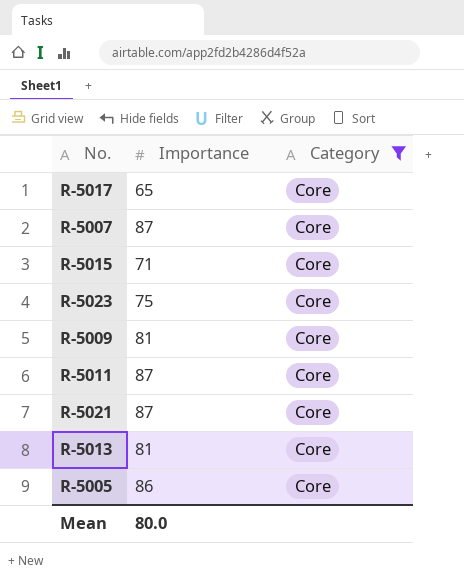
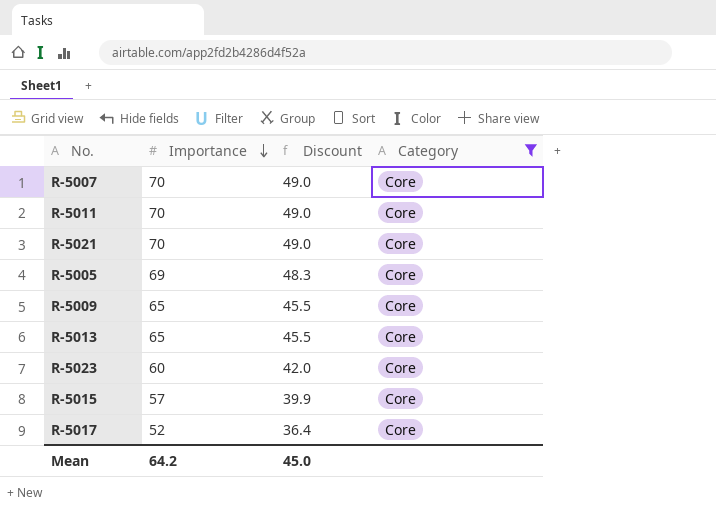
row order: none -> Importance descending
column Discount | formula: none -> [Importance] * 0.7
R-5007 | Importance: 87 -> 70
R-5011 | Importance: 87 -> 70
R-5021 | Importance: 87 -> 70
R-5005 | Importance: 86 -> 69
R-5009 | Importance: 81 -> 65
R-5013 | Importance: 81 -> 65
R-5023 | Importance: 75 -> 60
R-5015 | Importance: 71 -> 57
R-5017 | Importance: 65 -> 52
Mean | Importance: 80.0 -> 64.2

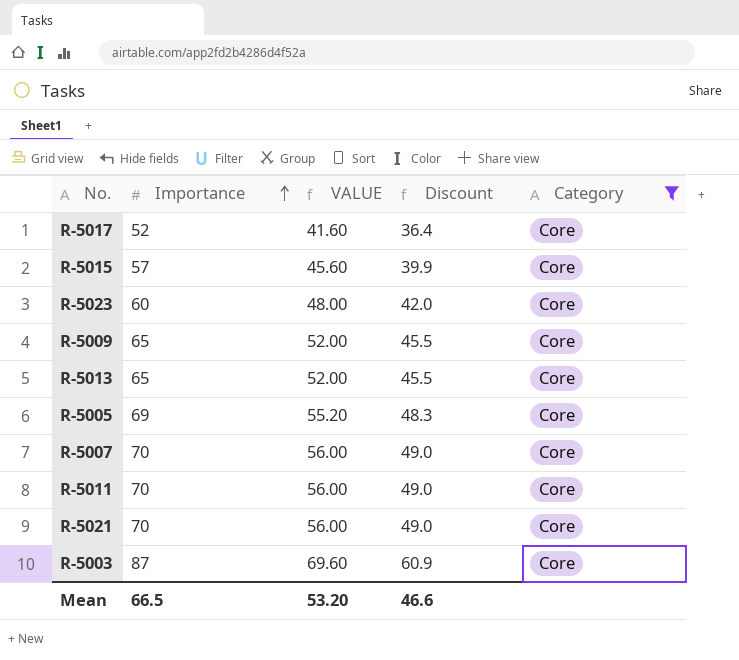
row order: Importance descending -> Importance ascending
column VALUE | formula: none -> [Importance] * 0.8
row R-5003: none -> 87 | 69.60 | 60.9 | Core
Mean | Importance: 64.2 -> 66.5
Mean | Discount: 45.0 -> 46.6

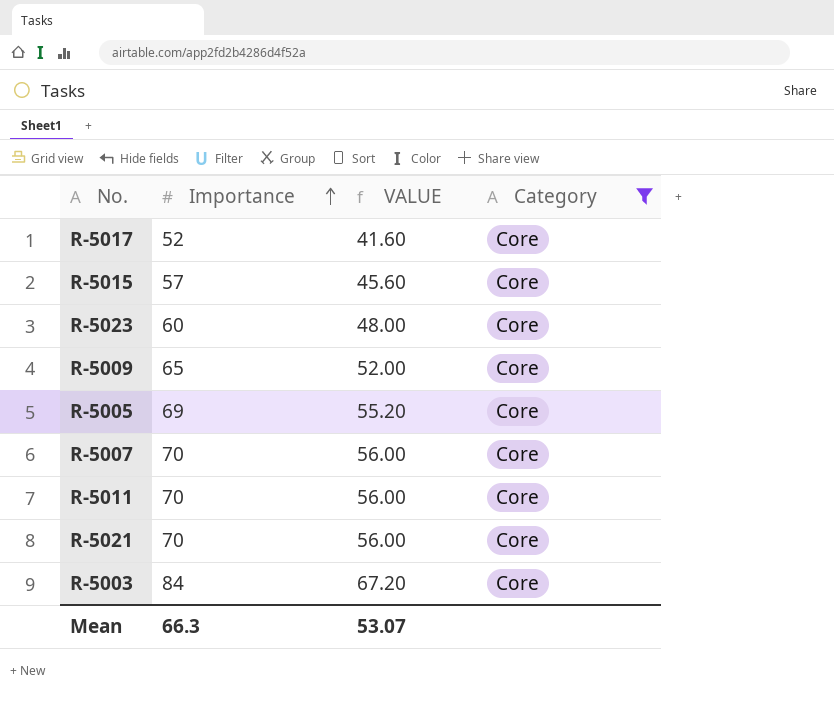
column Discount | formula: [Importance] * 0.7 -> none
row R-5013: 65 | 52.00 | 45.5 | Core -> none
R-5003 | Importance: 87 -> 84
R-5003 | VALUE: 69.60 -> 67.20
Mean | Importance: 66.5 -> 66.3
Mean | VALUE: 53.20 -> 53.07

